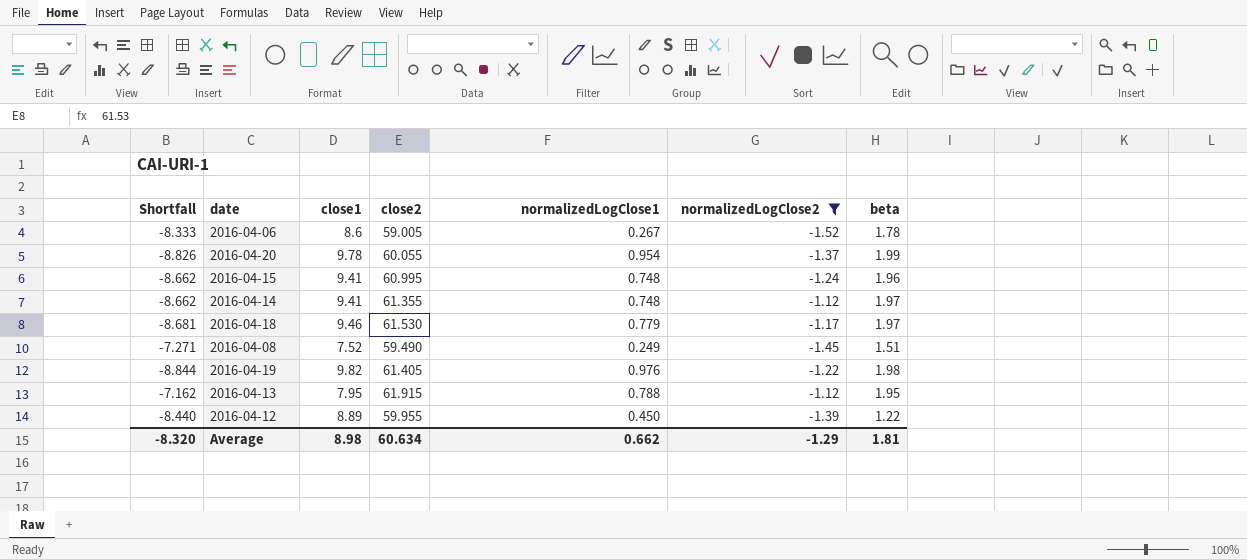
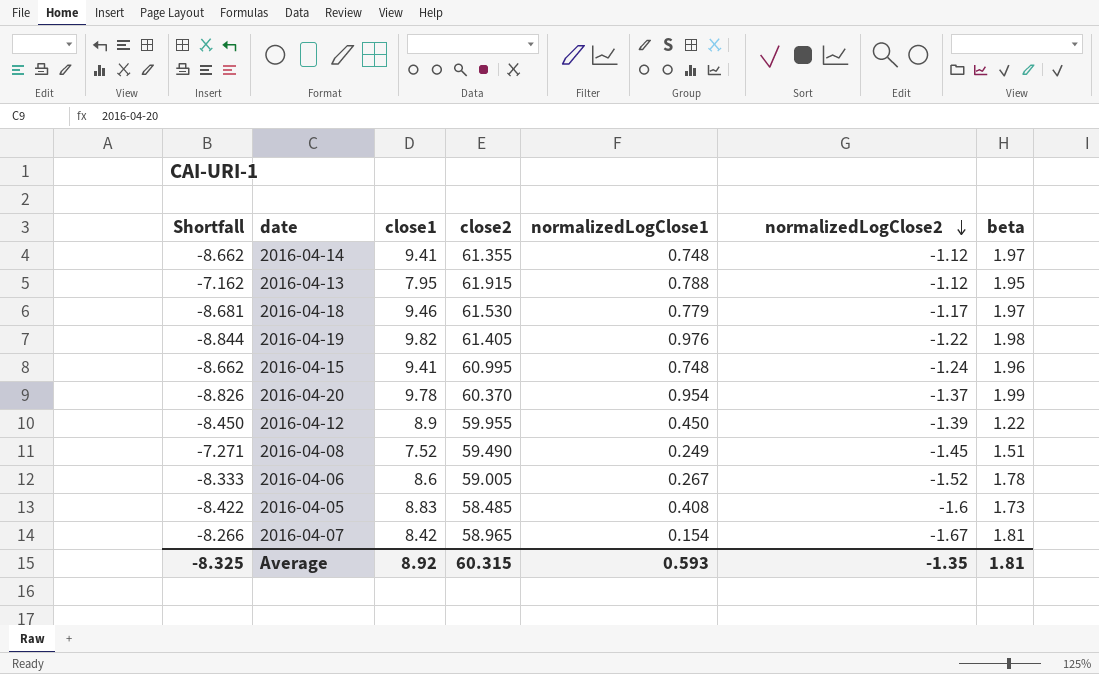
filter: normalizedLogClose2 >= -1.52 -> none
row order: none -> normalizedLogClose2 descending
2016-04-20 | close2: 60.055 -> 60.370
2016-04-12 | Shortfall: -8.440 -> -8.450
2016-04-12 | close1: 8.89 -> 8.9
Average | Shortfall: -8.320 -> -8.325
Average | close1: 8.98 -> 8.92
Average | close2: 60.634 -> 60.315
Average | normalizedLogClose1: 0.662 -> 0.593
Average | normalizedLogClose2: -1.29 -> -1.35

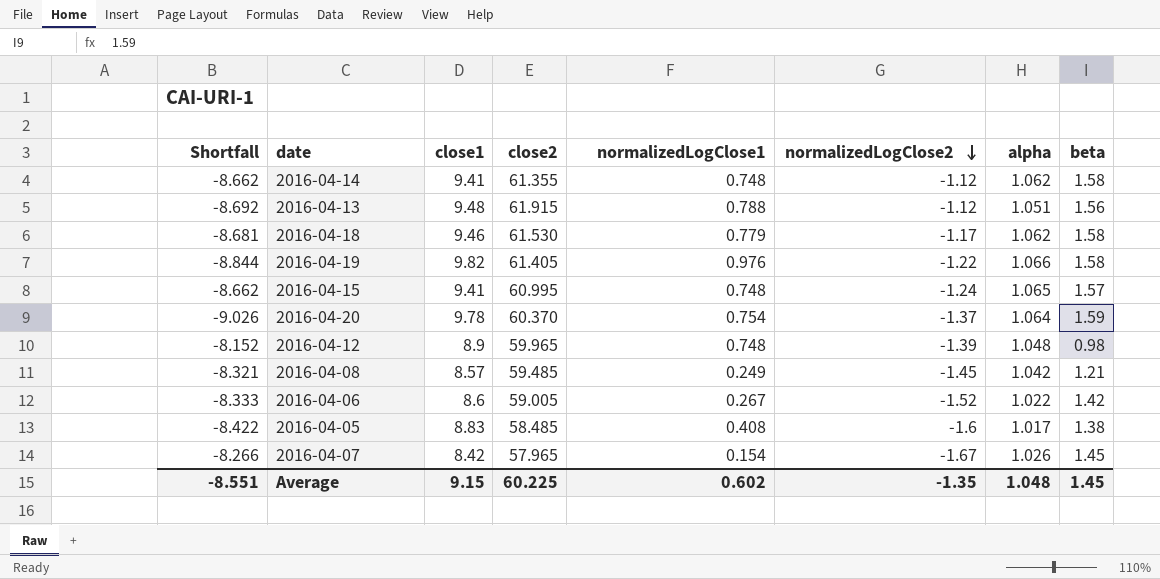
column alpha | position: none -> 7
2016-04-14 | beta: 1.97 -> 1.58
2016-04-13 | Shortfall: -7.162 -> -8.692
2016-04-13 | close1: 7.95 -> 9.48
2016-04-13 | beta: 1.95 -> 1.56
2016-04-18 | beta: 1.97 -> 1.58
2016-04-19 | beta: 1.98 -> 1.58
2016-04-15 | beta: 1.96 -> 1.57
2016-04-20 | Shortfall: -8.826 -> -9.026
2016-04-20 | normalizedLogClose1: 0.954 -> 0.754
2016-04-20 | beta: 1.99 -> 1.59
2016-04-12 | Shortfall: -8.450 -> -8.152
2016-04-12 | close2: 59.955 -> 59.965
2016-04-12 | normalizedLogClose1: 0.450 -> 0.748
2016-04-12 | beta: 1.22 -> 0.98
2016-04-08 | Shortfall: -7.271 -> -8.321
2016-04-08 | close1: 7.52 -> 8.57
2016-04-08 | close2: 59.490 -> 59.485
2016-04-08 | beta: 1.51 -> 1.21
2016-04-06 | beta: 1.78 -> 1.42
2016-04-05 | beta: 1.73 -> 1.38
2016-04-07 | close2: 58.965 -> 57.965
2016-04-07 | beta: 1.81 -> 1.45
Average | Shortfall: -8.325 -> -8.551
Average | close1: 8.92 -> 9.15
Average | close2: 60.315 -> 60.225
Average | normalizedLogClose1: 0.593 -> 0.602
Average | beta: 1.81 -> 1.45

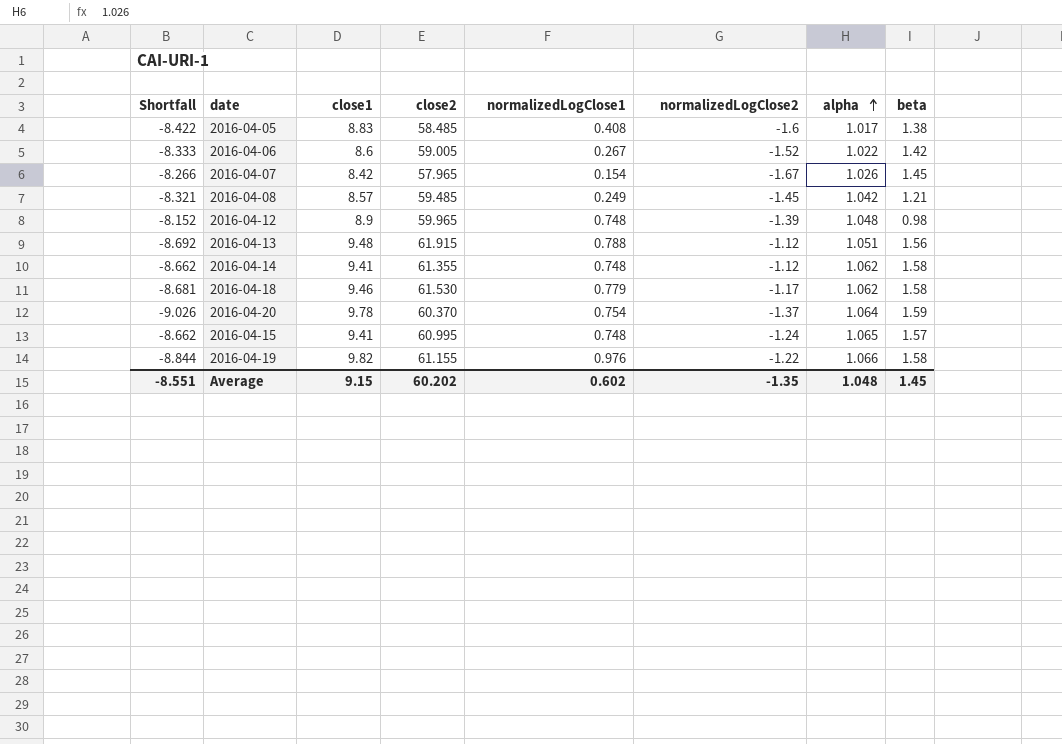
row order: normalizedLogClose2 descending -> alpha ascending
2016-04-19 | close2: 61.405 -> 61.155
Average | close2: 60.225 -> 60.202

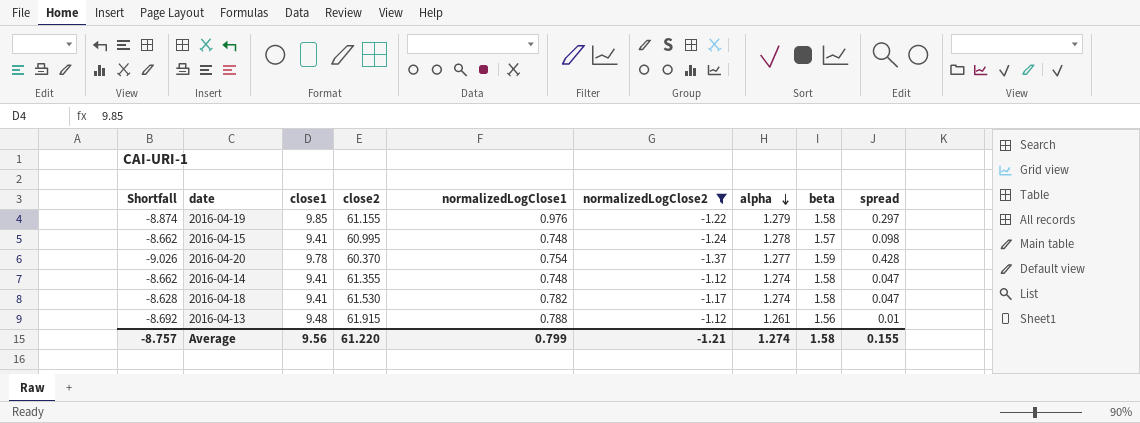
filter: none -> normalizedLogClose2 >= -1.37
row order: alpha ascending -> alpha descending
column spread | position: none -> 9
2016-04-19 | Shortfall: -8.844 -> -8.874
2016-04-19 | close1: 9.82 -> 9.85
2016-04-19 | alpha: 1.066 -> 1.279
2016-04-15 | alpha: 1.065 -> 1.278
2016-04-20 | alpha: 1.064 -> 1.277
2016-04-14 | alpha: 1.062 -> 1.274
2016-04-18 | Shortfall: -8.681 -> -8.628
2016-04-18 | close1: 9.46 -> 9.41
2016-04-18 | normalizedLogClose1: 0.779 -> 0.782
2016-04-18 | alpha: 1.062 -> 1.274
2016-04-13 | alpha: 1.051 -> 1.261
Average | Shortfall: -8.551 -> -8.757
Average | close1: 9.15 -> 9.56
Average | close2: 60.202 -> 61.220
Average | normalizedLogClose1: 0.602 -> 0.799
Average | normalizedLogClose2: -1.35 -> -1.21
Average | alpha: 1.048 -> 1.274
Average | beta: 1.45 -> 1.58

